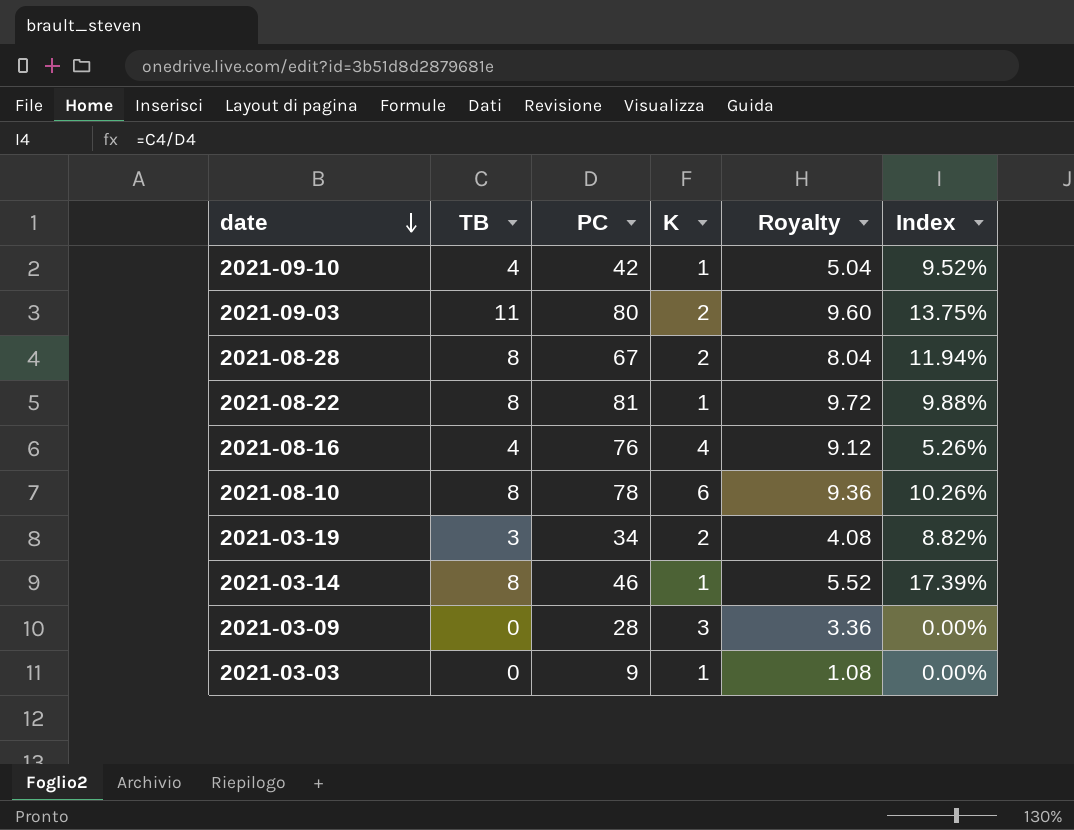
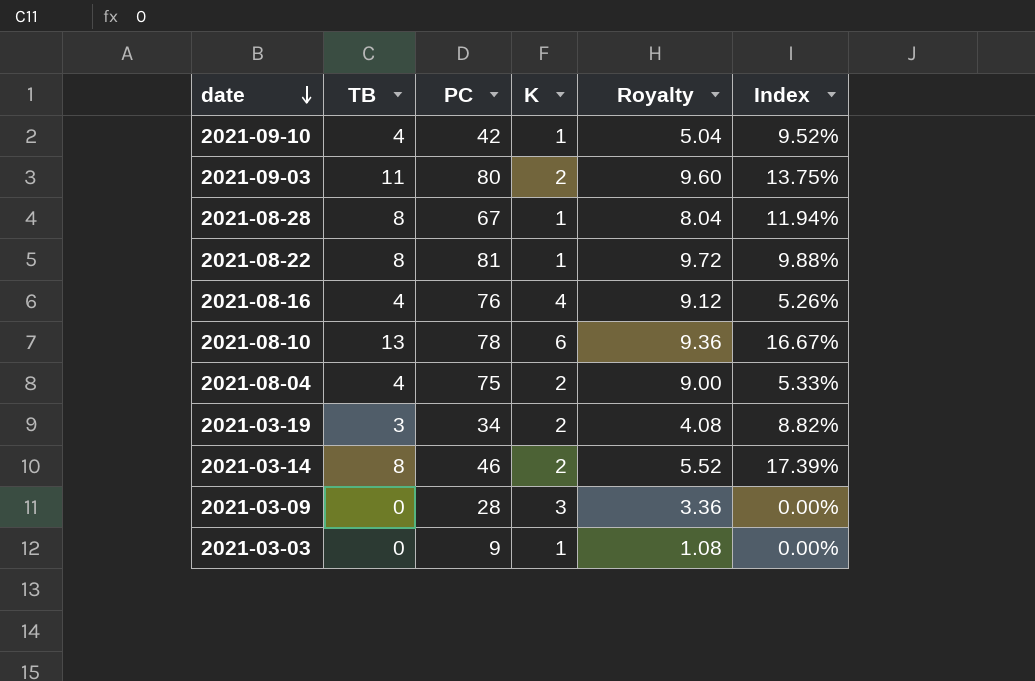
2021-08-28 | K: 2 -> 1
2021-08-10 | TB: 8 -> 13
2021-08-10 | Index: 10.26% -> 16.67%
row 2021-08-04: none -> 4 | 75 | 2 | 9.00 | 5.33%
2021-03-14 | K: 1 -> 2

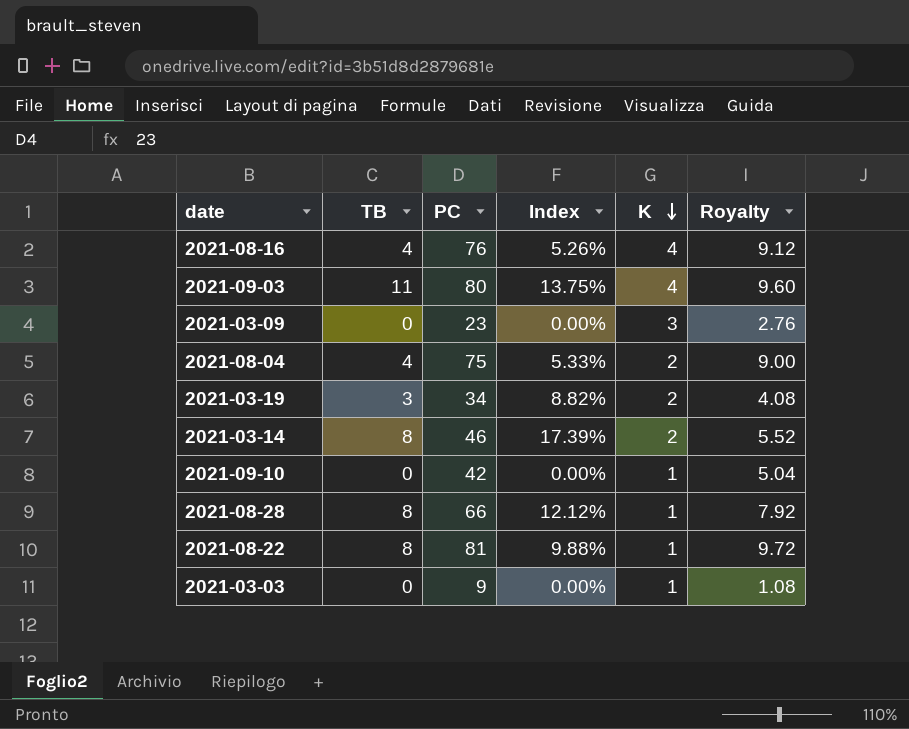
row order: date descending -> K descending
column Index | position: 6 -> 4
row 2021-08-10: 13 | 78 | 6 | 9.36 | 16.67% -> none
2021-09-03 | K: 2 -> 4
2021-03-09 | PC: 28 -> 23
2021-03-09 | Royalty: 3.36 -> 2.76
2021-09-10 | TB: 4 -> 0
2021-09-10 | Index: 9.52% -> 0.00%
2021-08-28 | PC: 67 -> 66
2021-08-28 | Index: 11.94% -> 12.12%
2021-08-28 | Royalty: 8.04 -> 7.92

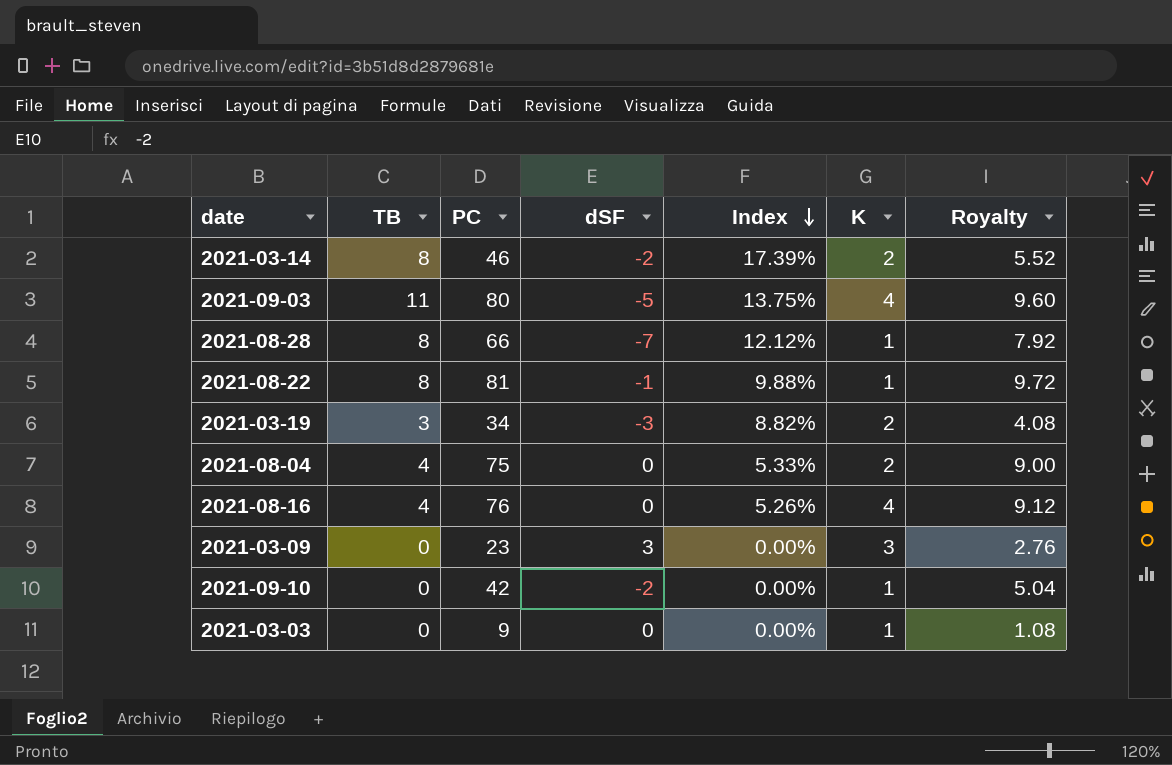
row order: K descending -> Index descending
column dSF | position: none -> 4

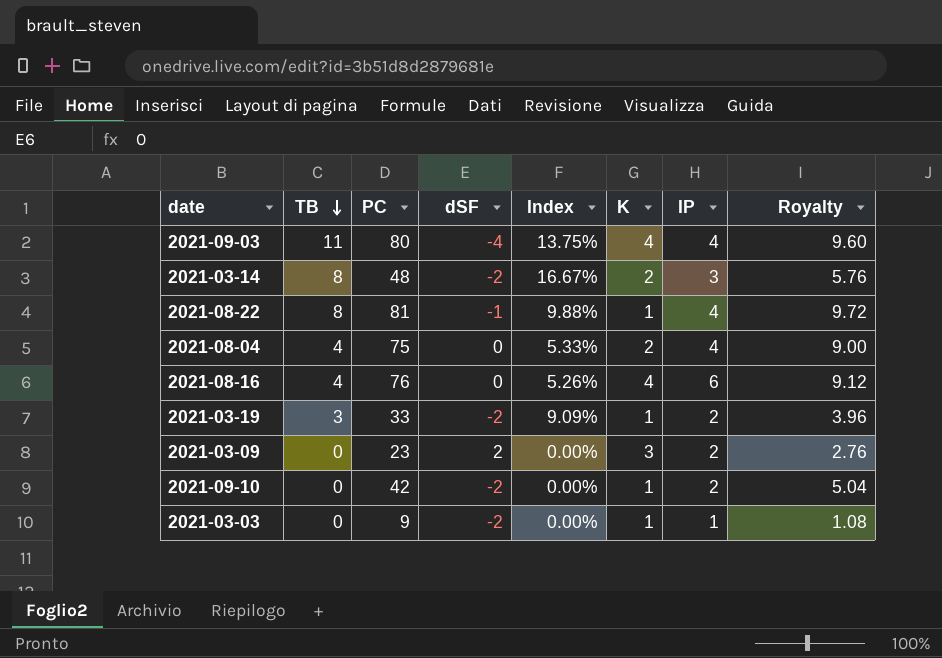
row order: Index descending -> TB descending
column IP | position: none -> 7
row 2021-08-28: 8 | 66 | -7 | 12.12% | 1 | 7.92 -> none
2021-09-03 | dSF: -5 -> -4
2021-03-14 | PC: 46 -> 48
2021-03-14 | Index: 17.39% -> 16.67%
2021-03-14 | Royalty: 5.52 -> 5.76
2021-03-19 | PC: 34 -> 33
2021-03-19 | dSF: -3 -> -2
2021-03-19 | Index: 8.82% -> 9.09%
2021-03-19 | K: 2 -> 1
2021-03-19 | Royalty: 4.08 -> 3.96
2021-03-09 | dSF: 3 -> 2
2021-03-03 | dSF: 0 -> -2

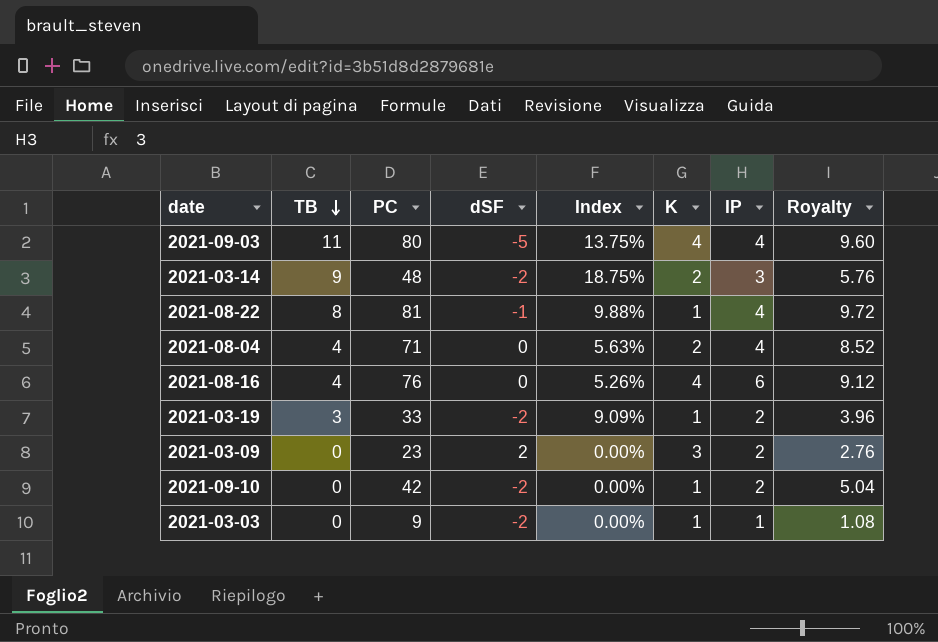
2021-09-03 | dSF: -4 -> -5
2021-03-14 | TB: 8 -> 9
2021-03-14 | Index: 16.67% -> 18.75%
2021-08-04 | PC: 75 -> 71
2021-08-04 | Index: 5.33% -> 5.63%
2021-08-04 | Royalty: 9.00 -> 8.52

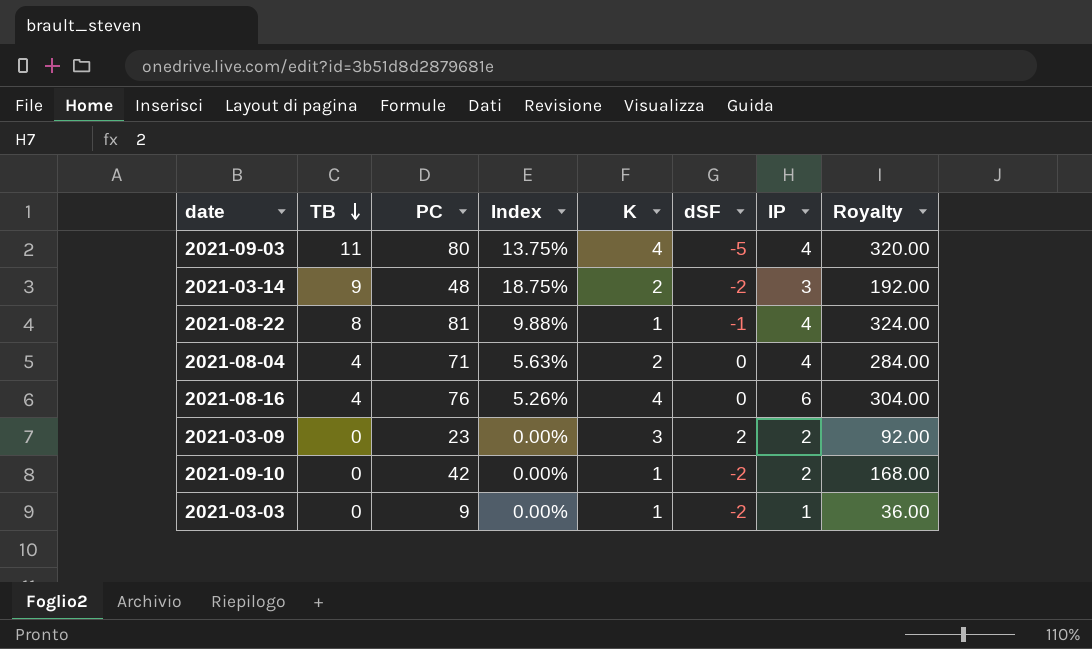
column dSF | position: 4 -> 6
column Royalty | formula: [PC] * 0.12 -> [PC] * 4
row 2021-03-19: 3 | 33 | -2 | 9.09% | 1 | 2 | 3.96 -> none

